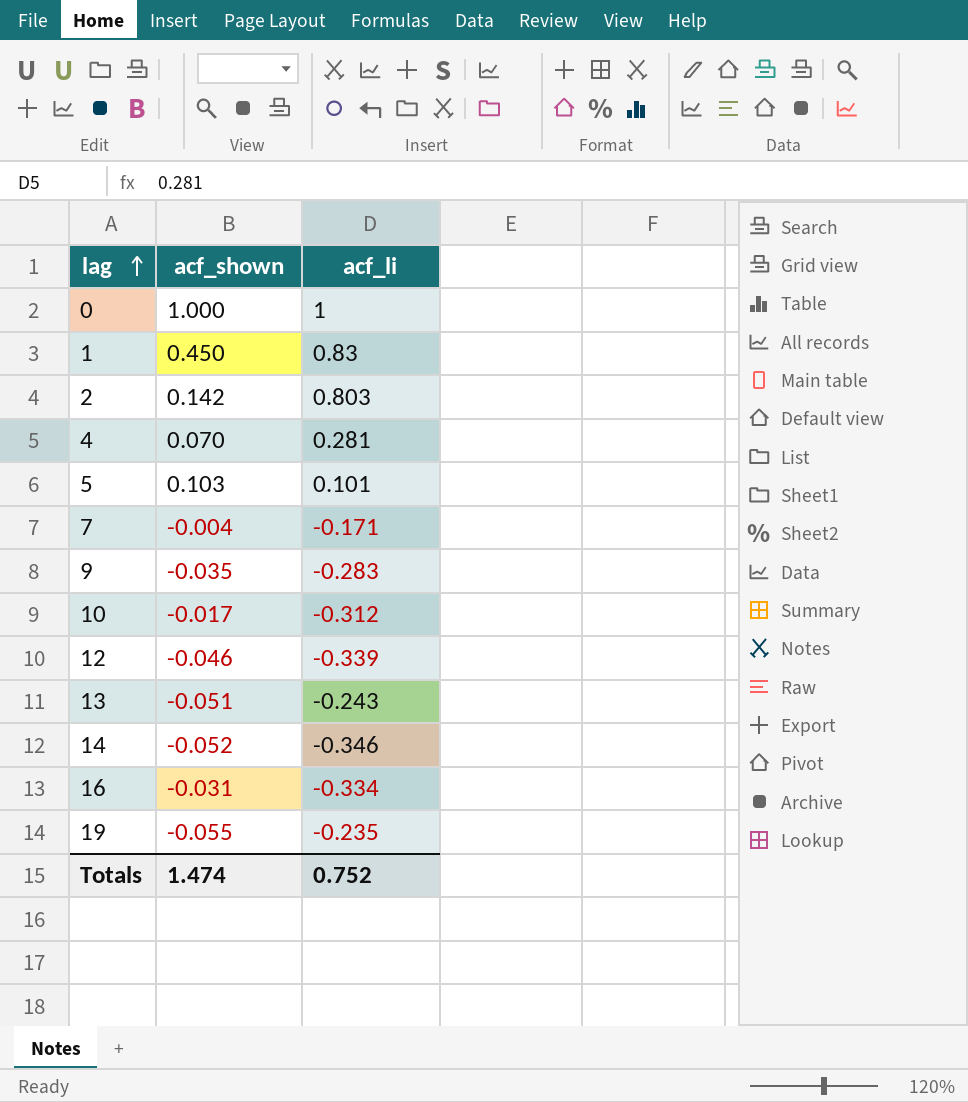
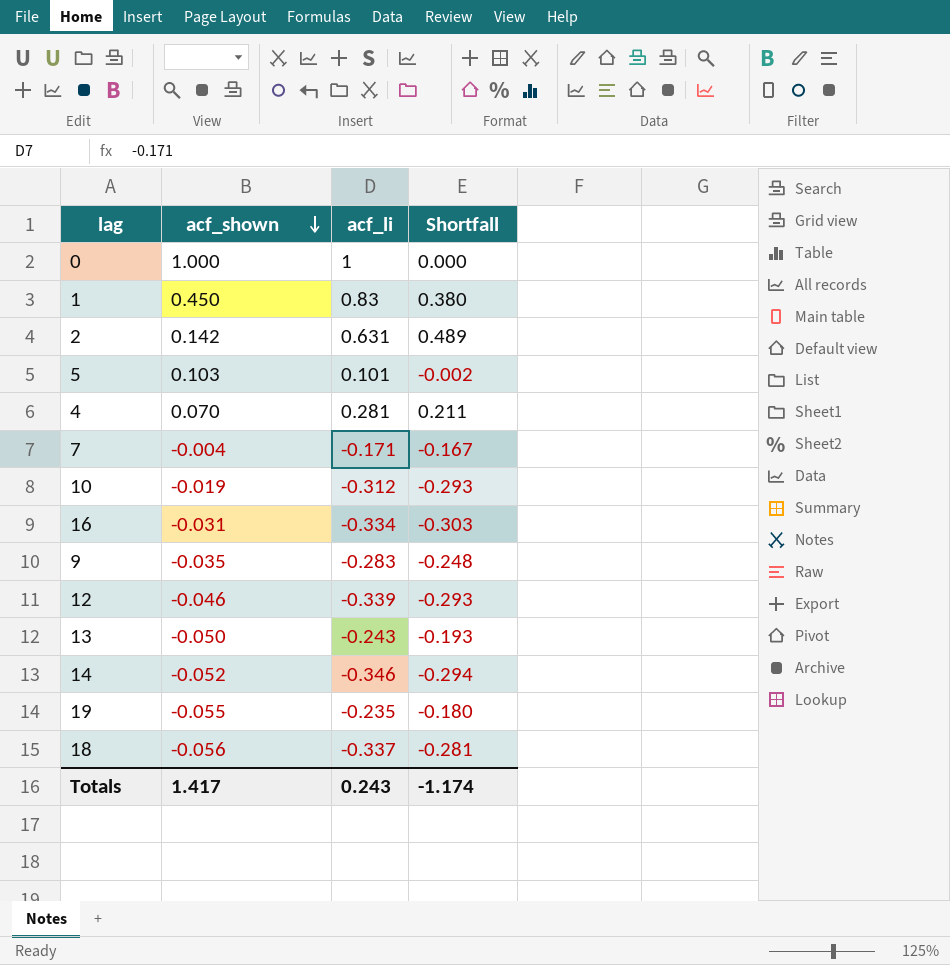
row order: lag ascending -> acf_shown descending
column Shortfall | formula: none -> [acf_li] - [acf_shown]
2 | acf_li: 0.803 -> 0.631
10 | acf_shown: -0.017 -> -0.019
13 | acf_shown: -0.051 -> -0.050
row 18: none -> -0.056 | -0.337 | -0.281
Totals | acf_shown: 1.474 -> 1.417
Totals | acf_li: 0.752 -> 0.243

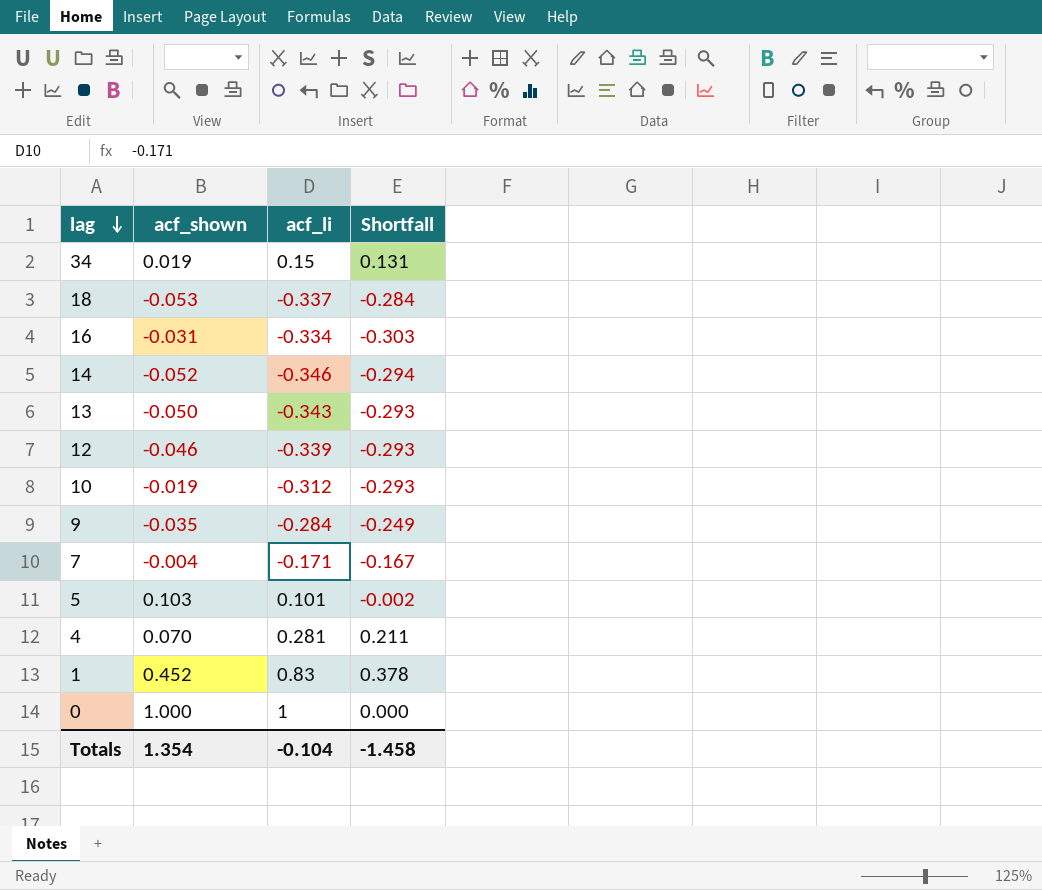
row order: acf_shown descending -> lag descending
row 2: 0.142 | 0.631 | 0.489 -> none
row 19: -0.055 | -0.235 | -0.180 -> none
row 34: none -> 0.019 | 0.15 | 0.131
18 | acf_shown: -0.056 -> -0.053
18 | Shortfall: -0.281 -> -0.284
13 | acf_li: -0.243 -> -0.343
13 | Shortfall: -0.193 -> -0.293
9 | acf_li: -0.283 -> -0.284
9 | Shortfall: -0.248 -> -0.249
1 | acf_shown: 0.450 -> 0.452
1 | Shortfall: 0.380 -> 0.378
Totals | acf_shown: 1.417 -> 1.354
Totals | acf_li: 0.243 -> -0.104
Totals | Shortfall: -1.174 -> -1.458

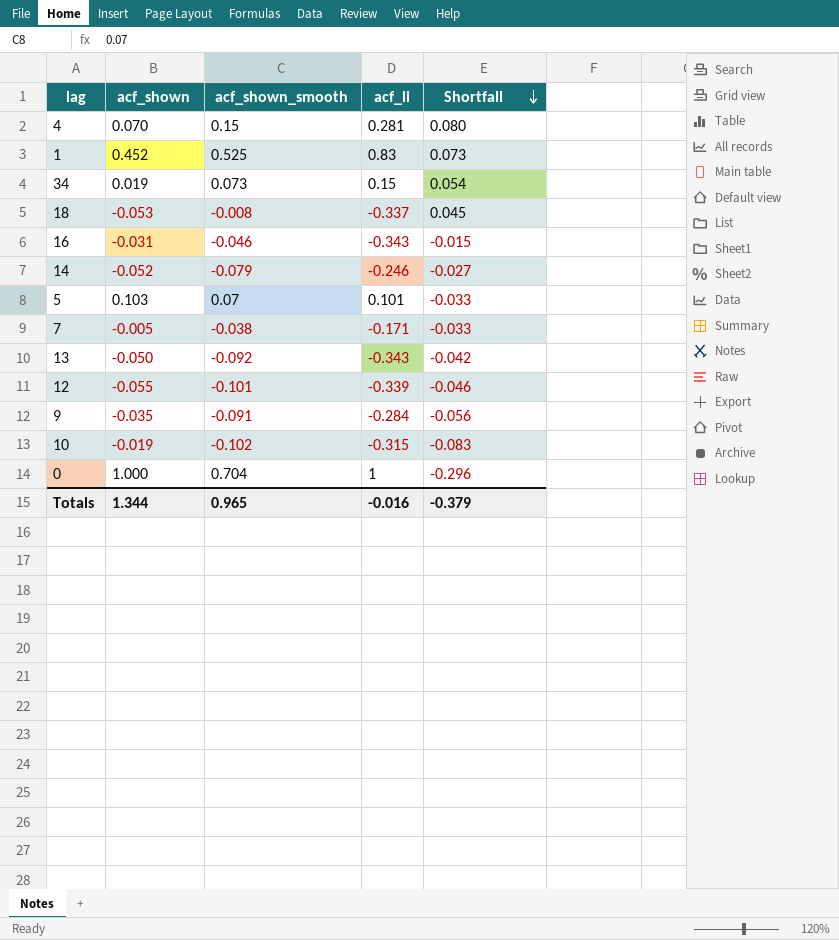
row order: lag descending -> Shortfall descending
column acf_shown_smooth | position: none -> 3
column Shortfall | formula: [acf_li] - [acf_shown] -> [acf_shown_smooth] - [acf_shown]
16 | acf_li: -0.334 -> -0.343
14 | acf_li: -0.346 -> -0.246
7 | acf_shown: -0.004 -> -0.005
12 | acf_shown: -0.046 -> -0.055
10 | acf_li: -0.312 -> -0.315
Totals | acf_shown: 1.354 -> 1.344
Totals | acf_li: -0.104 -> -0.016
Totals | Shortfall: -1.458 -> -0.379

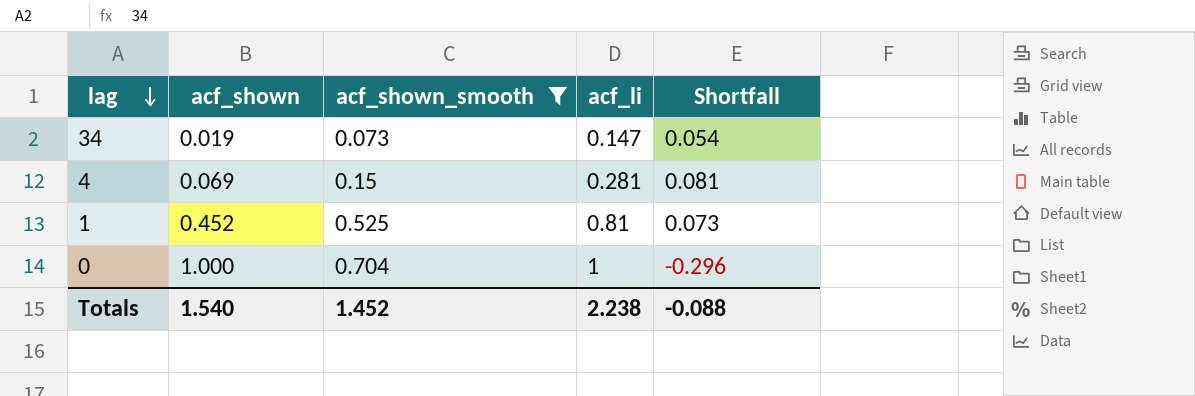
filter: none -> acf_shown_smooth >= 0.073
row order: Shortfall descending -> lag descending
34 | acf_li: 0.15 -> 0.147
4 | acf_shown: 0.070 -> 0.069
4 | Shortfall: 0.080 -> 0.081
1 | acf_li: 0.83 -> 0.81
Totals | acf_shown: 1.344 -> 1.540
Totals | acf_shown_smooth: 0.965 -> 1.452
Totals | acf_li: -0.016 -> 2.238
Totals | Shortfall: -0.379 -> -0.088

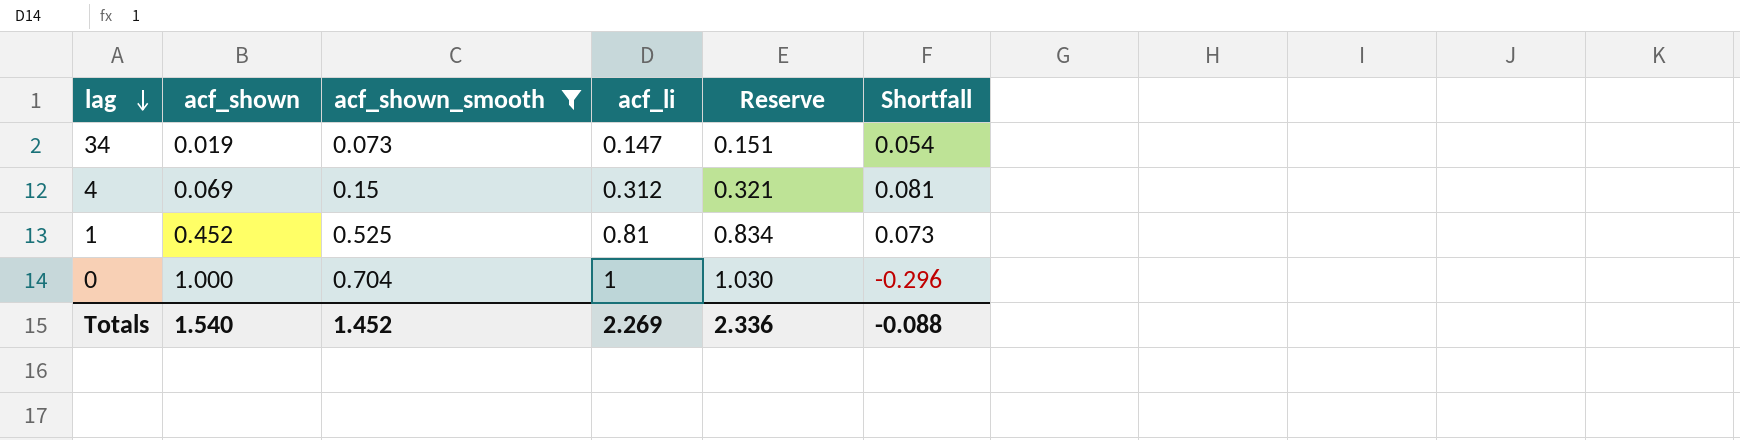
column Reserve | formula: none -> [acf_li] * 1.03
4 | acf_li: 0.281 -> 0.312
Totals | acf_li: 2.238 -> 2.269

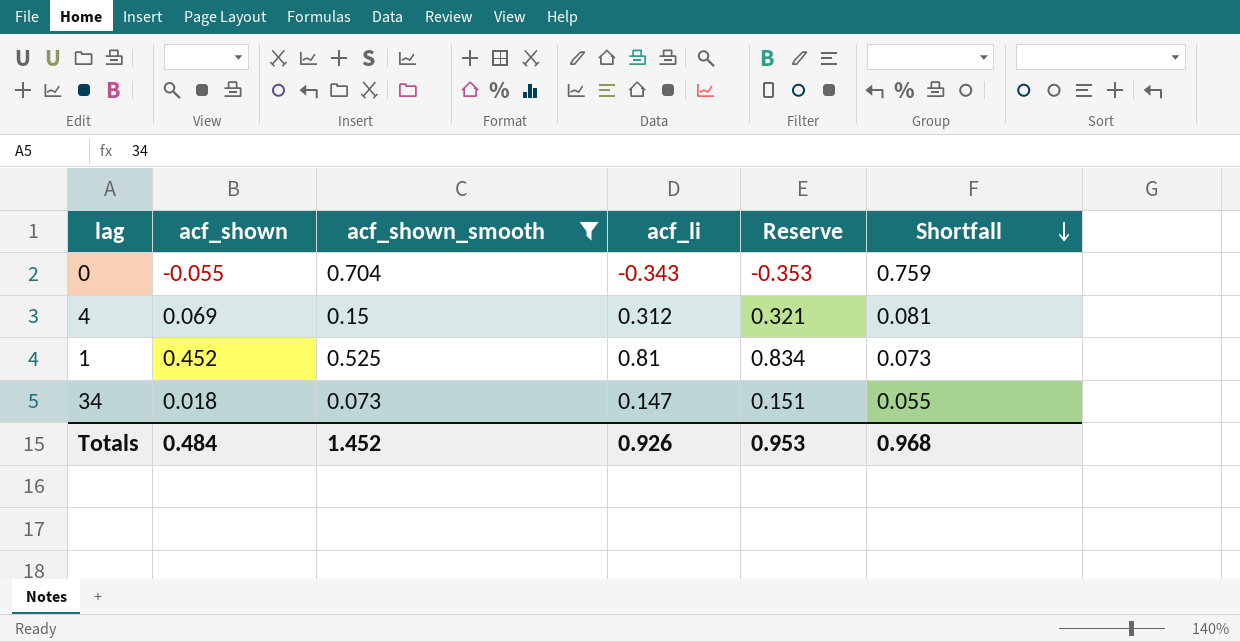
row order: lag descending -> Shortfall descending
0 | acf_shown: 1.000 -> -0.055
0 | acf_li: 1 -> -0.343
0 | Reserve: 1.030 -> -0.353
0 | Shortfall: -0.296 -> 0.759
34 | acf_shown: 0.019 -> 0.018
34 | Shortfall: 0.054 -> 0.055
Totals | acf_shown: 1.540 -> 0.484
Totals | acf_li: 2.269 -> 0.926
Totals | Reserve: 2.336 -> 0.953
Totals | Shortfall: -0.088 -> 0.968

